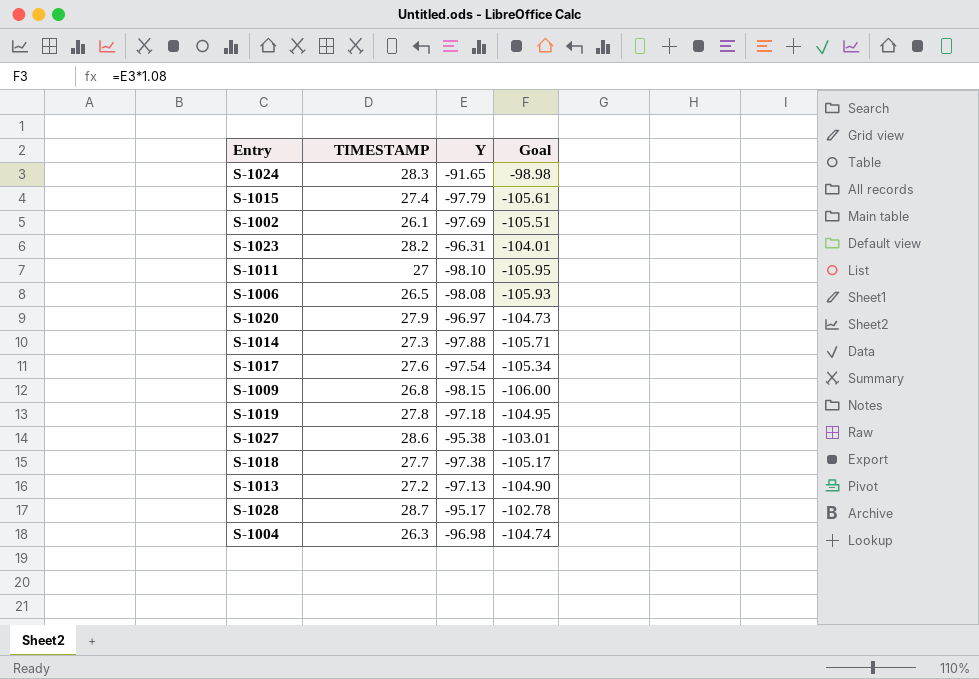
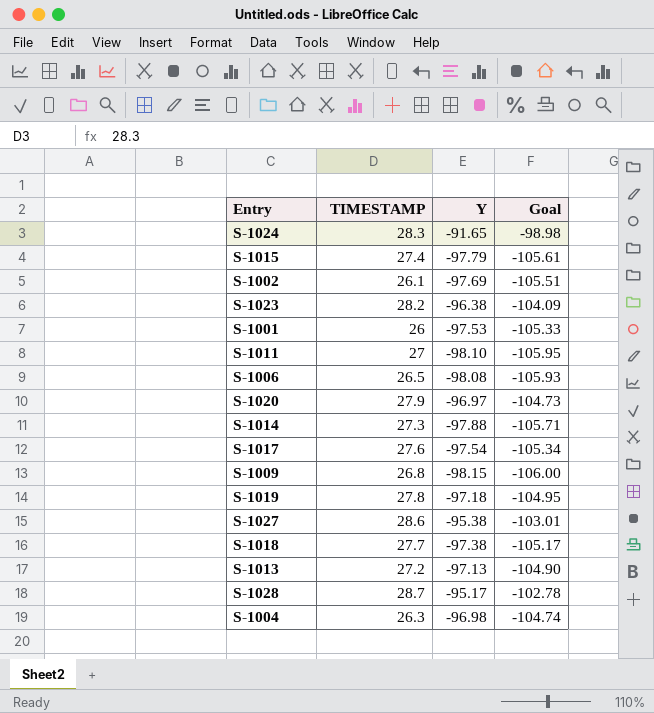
S-1023 | Y: -96.31 -> -96.38
S-1023 | Goal: -104.01 -> -104.09
row S-1001: none -> 26 | -97.53 | -105.33

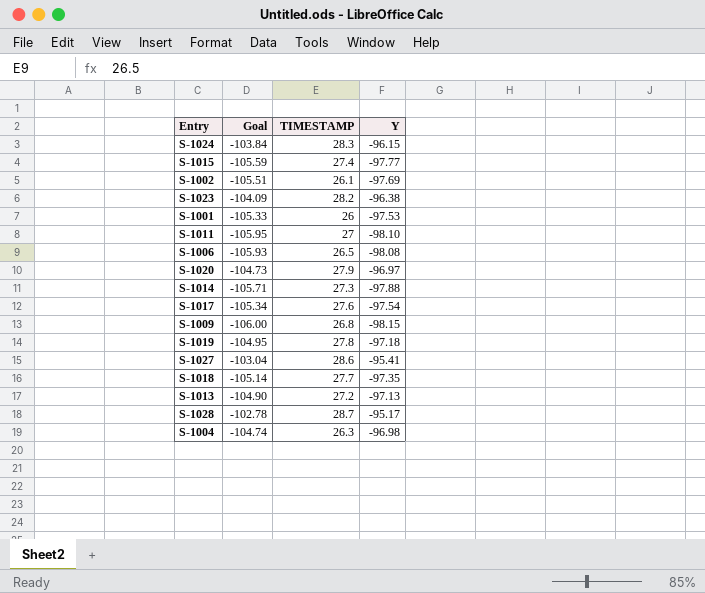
column Goal | position: 4 -> 2
S-1024 | Goal: -98.98 -> -103.84
S-1024 | Y: -91.65 -> -96.15
S-1015 | Goal: -105.61 -> -105.59
S-1015 | Y: -97.79 -> -97.77
S-1027 | Goal: -103.01 -> -103.04
S-1027 | Y: -95.38 -> -95.41
S-1018 | Goal: -105.17 -> -105.14
S-1018 | Y: -97.38 -> -97.35

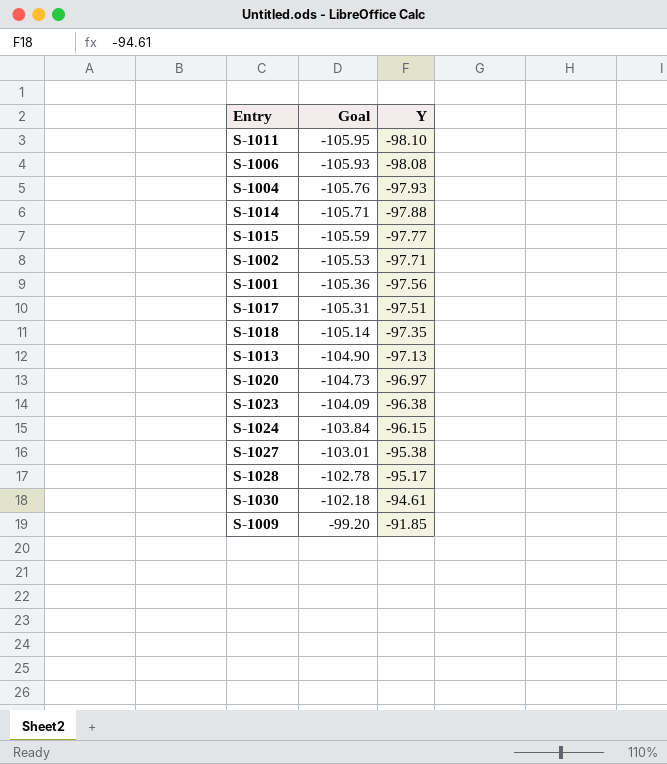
row order: none -> Goal ascending
column TIMESTAMP | position: 3 -> none
row S-1019: -104.95 | 27.8 | -97.18 -> none
S-1004 | Goal: -104.74 -> -105.76
S-1004 | Y: -96.98 -> -97.93
S-1002 | Goal: -105.51 -> -105.53
S-1002 | Y: -97.69 -> -97.71
S-1001 | Goal: -105.33 -> -105.36
S-1001 | Y: -97.53 -> -97.56
S-1017 | Goal: -105.34 -> -105.31
S-1017 | Y: -97.54 -> -97.51
S-1027 | Goal: -103.04 -> -103.01
S-1027 | Y: -95.41 -> -95.38
row S-1030: none -> -102.18 | -94.61
S-1009 | Goal: -106.00 -> -99.20
S-1009 | Y: -98.15 -> -91.85

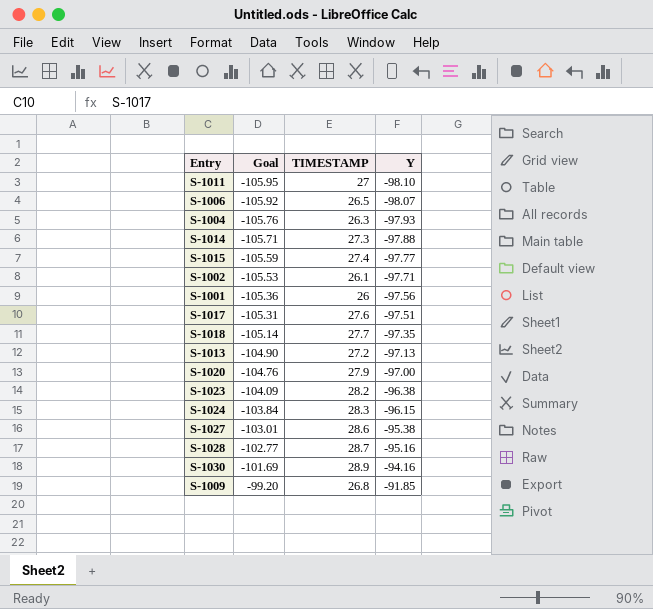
column TIMESTAMP | position: none -> 3
S-1006 | Goal: -105.93 -> -105.92
S-1006 | Y: -98.08 -> -98.07
S-1020 | Goal: -104.73 -> -104.76
S-1020 | Y: -96.97 -> -97.00
S-1028 | Goal: -102.78 -> -102.77
S-1028 | Y: -95.17 -> -95.16
S-1030 | Goal: -102.18 -> -101.69
S-1030 | Y: -94.61 -> -94.16

